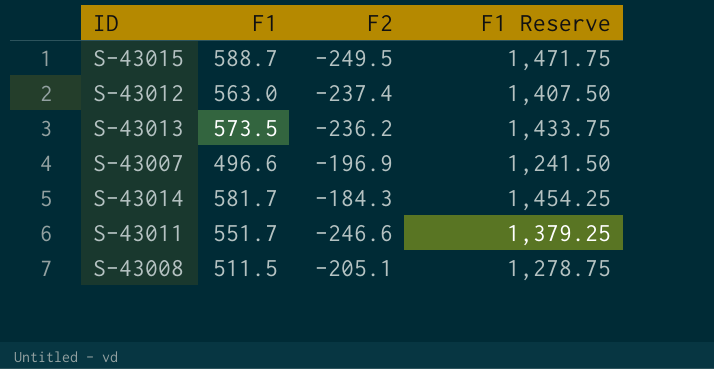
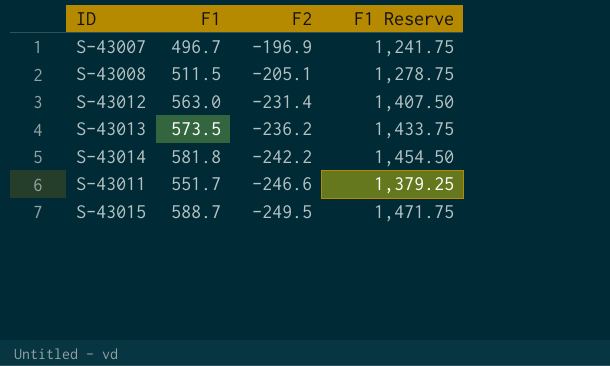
row order: none -> F2 descending
S-43007 | F1: 496.6 -> 496.7
S-43007 | F1 Reserve: 1,241.50 -> 1,241.75
S-43012 | F2: -237.4 -> -231.4
S-43014 | F1: 581.7 -> 581.8
S-43014 | F2: -184.3 -> -242.2
S-43014 | F1 Reserve: 1,454.25 -> 1,454.50

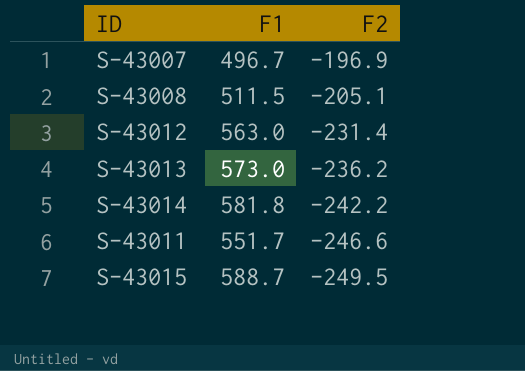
column F1 Reserve | formula: [F1] * 2.5 -> none
S-43013 | F1: 573.5 -> 573.0

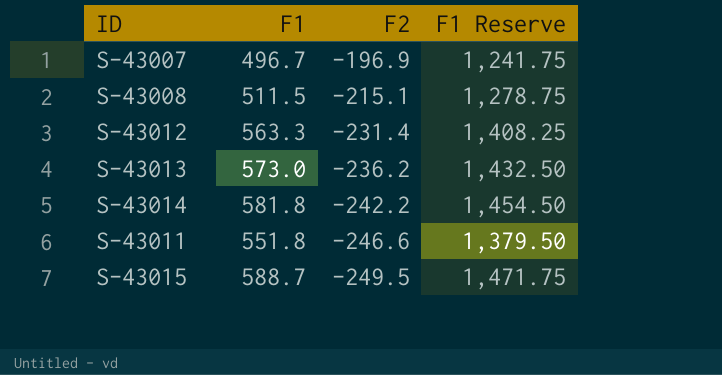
column F1 Reserve | formula: none -> [F1] * 2.5
S-43008 | F2: -205.1 -> -215.1
S-43012 | F1: 563.0 -> 563.3
S-43011 | F1: 551.7 -> 551.8

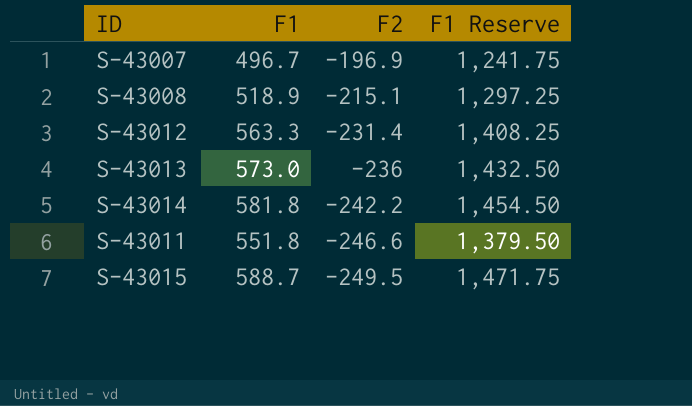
S-43008 | F1: 511.5 -> 518.9
S-43008 | F1 Reserve: 1,278.75 -> 1,297.25
S-43013 | F2: -236.2 -> -236

